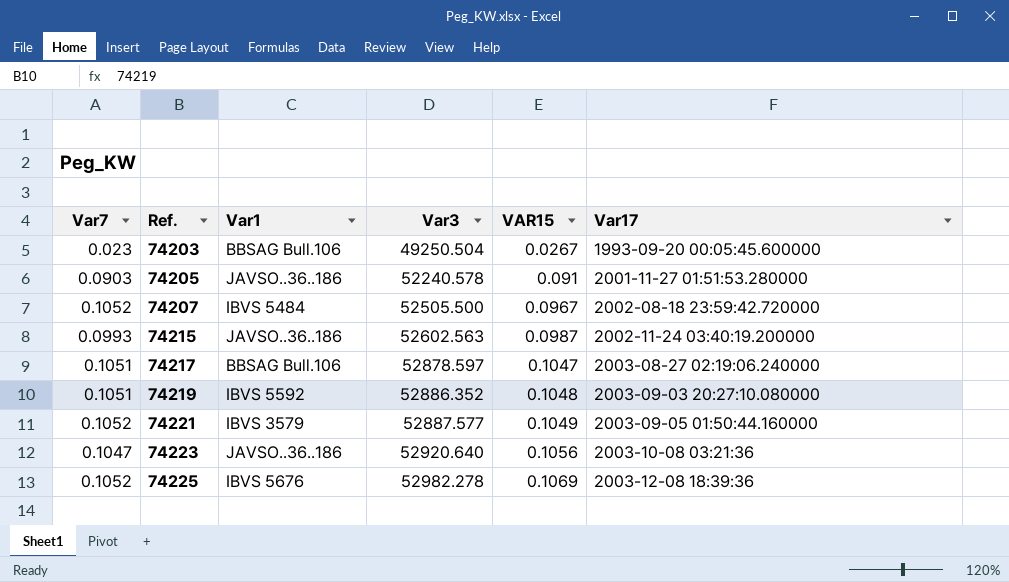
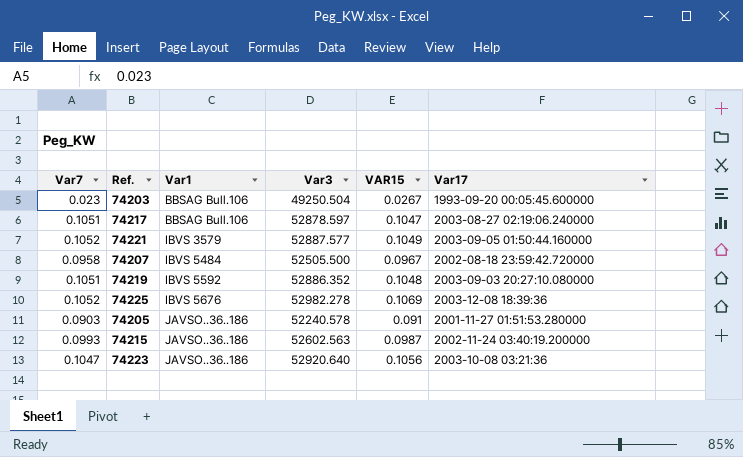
row order: Ref. ascending -> Var1 ascending
74207 | Var7: 0.1052 -> 0.0958

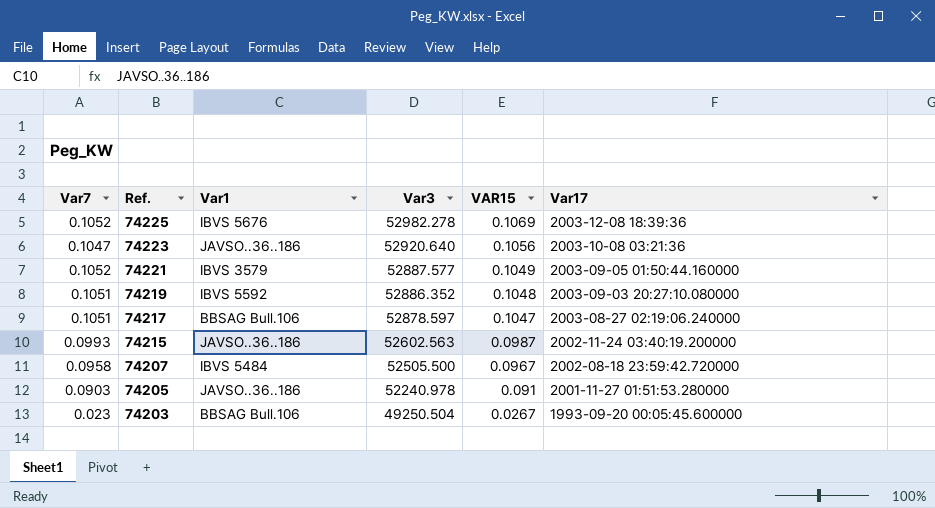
row order: Var1 ascending -> Ref. descending
74205 | Var3: 52240.578 -> 52240.978

